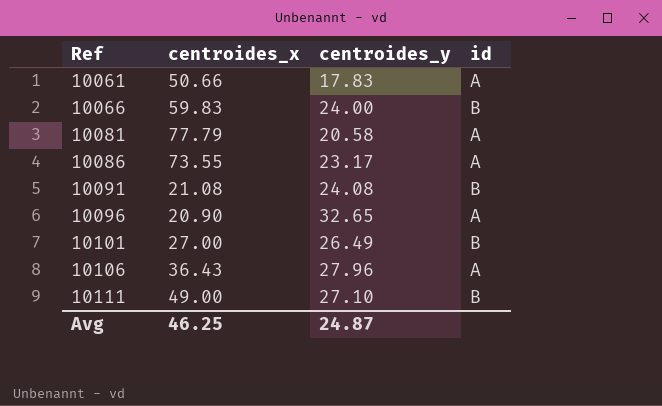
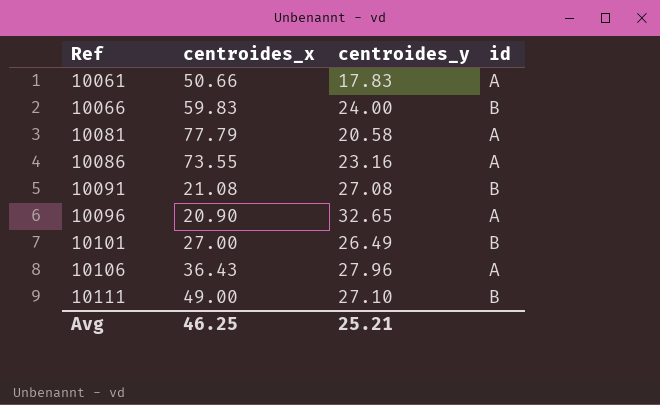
10086 | centroides_y: 23.17 -> 23.16
10091 | centroides_y: 24.08 -> 27.08
Avg | centroides_y: 24.87 -> 25.21

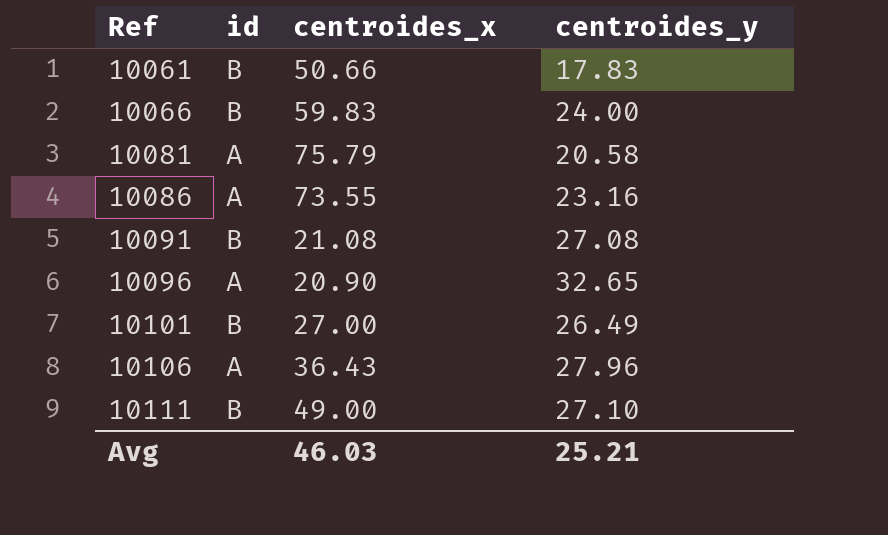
column id | position: 4 -> 2
10061 | id: A -> B
10081 | centroides_x: 77.79 -> 75.79
Avg | centroides_x: 46.25 -> 46.03

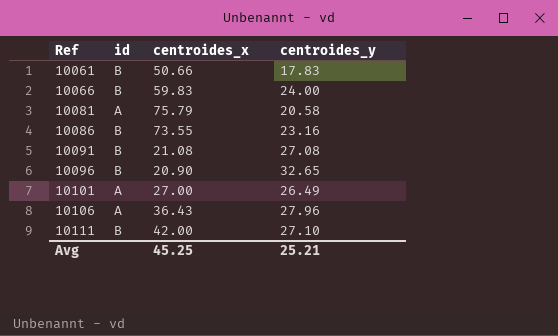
10086 | id: A -> B
10096 | id: A -> B
10101 | id: B -> A
10111 | centroides_x: 49.00 -> 42.00
Avg | centroides_x: 46.03 -> 45.25

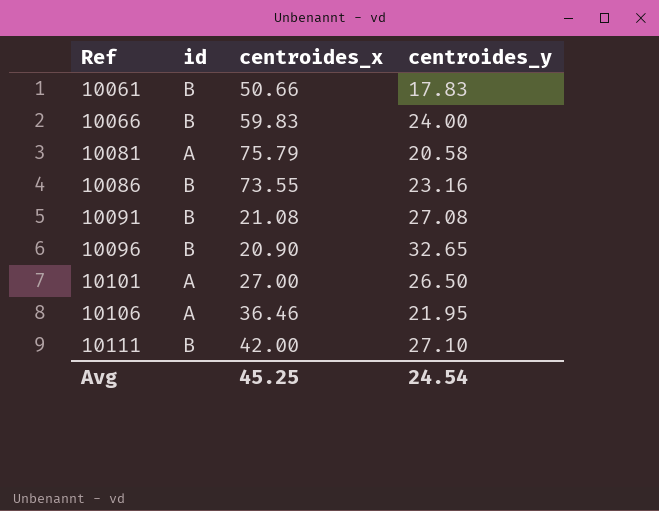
10101 | centroides_y: 26.49 -> 26.50
10106 | centroides_x: 36.43 -> 36.46
10106 | centroides_y: 27.96 -> 21.95
Avg | centroides_y: 25.21 -> 24.54

